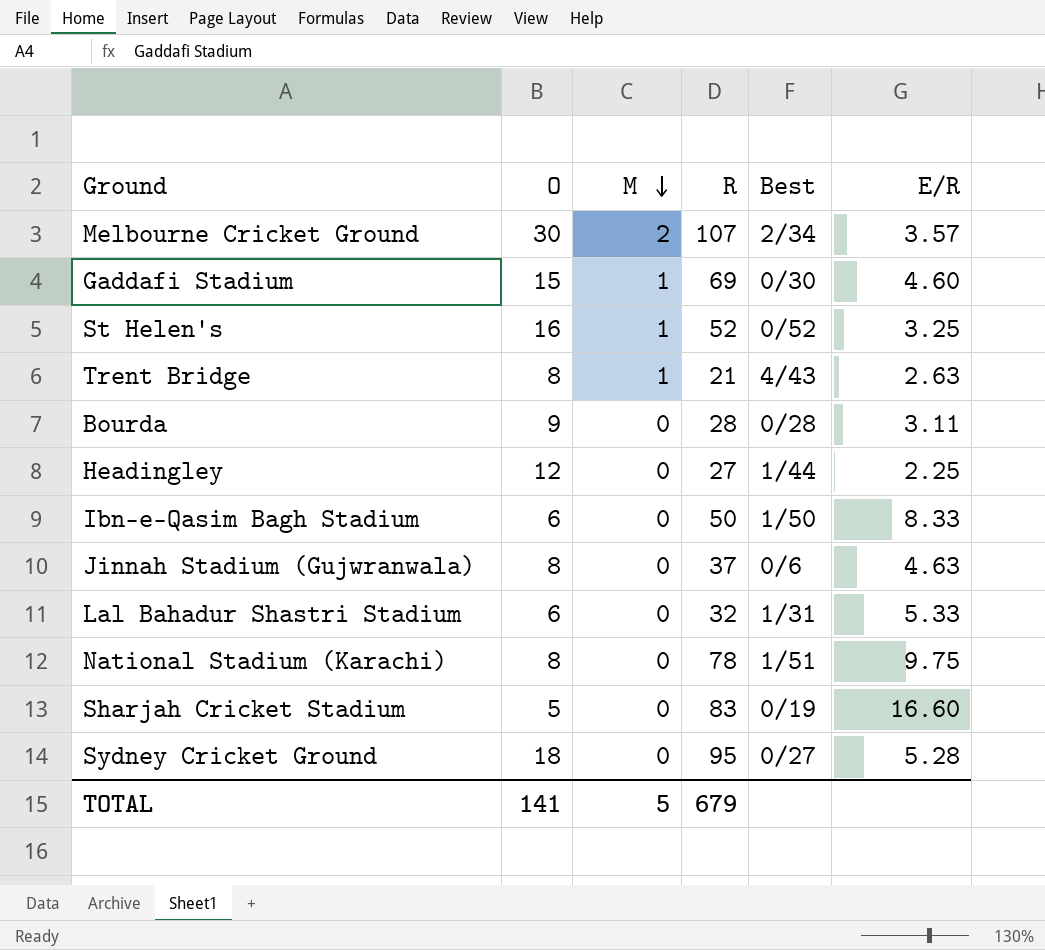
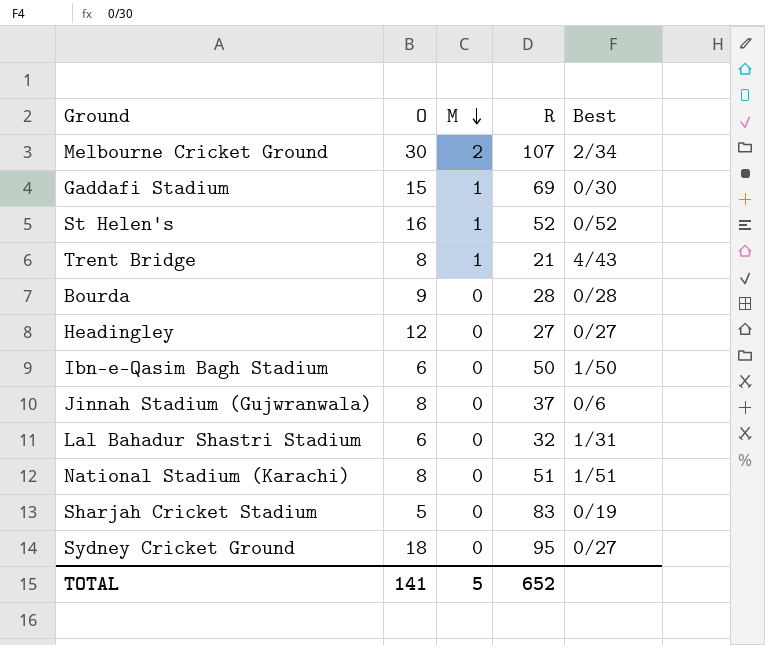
column E/R | formula: [R] / [O] -> none
Headingley | Best: 1/44 -> 0/27
National Stadium (Karachi) | R: 78 -> 51
TOTAL | R: 679 -> 652

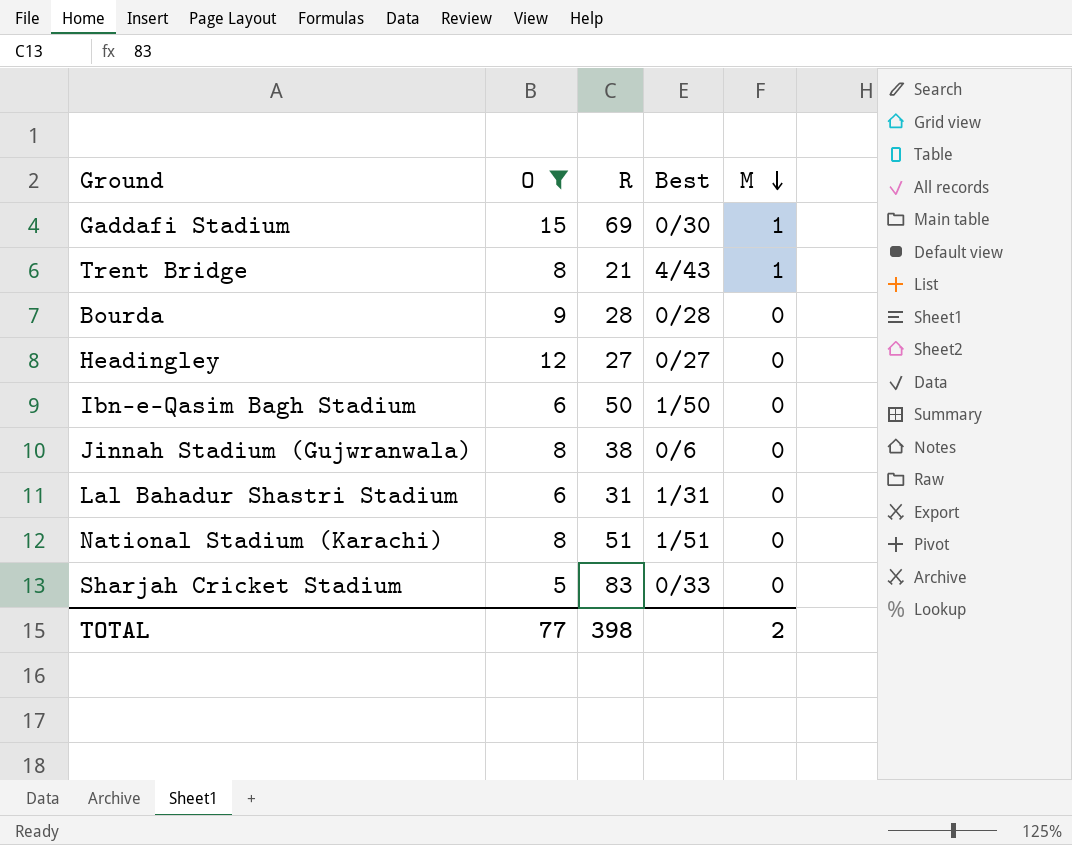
filter: none -> O <= 15
column M | position: 3 -> 5
Jinnah Stadium (Gujwranwala) | R: 37 -> 38
Lal Bahadur Shastri Stadium | R: 32 -> 31
Sharjah Cricket Stadium | Best: 0/19 -> 0/33
TOTAL | O: 141 -> 77
TOTAL | R: 652 -> 398
TOTAL | M: 5 -> 2

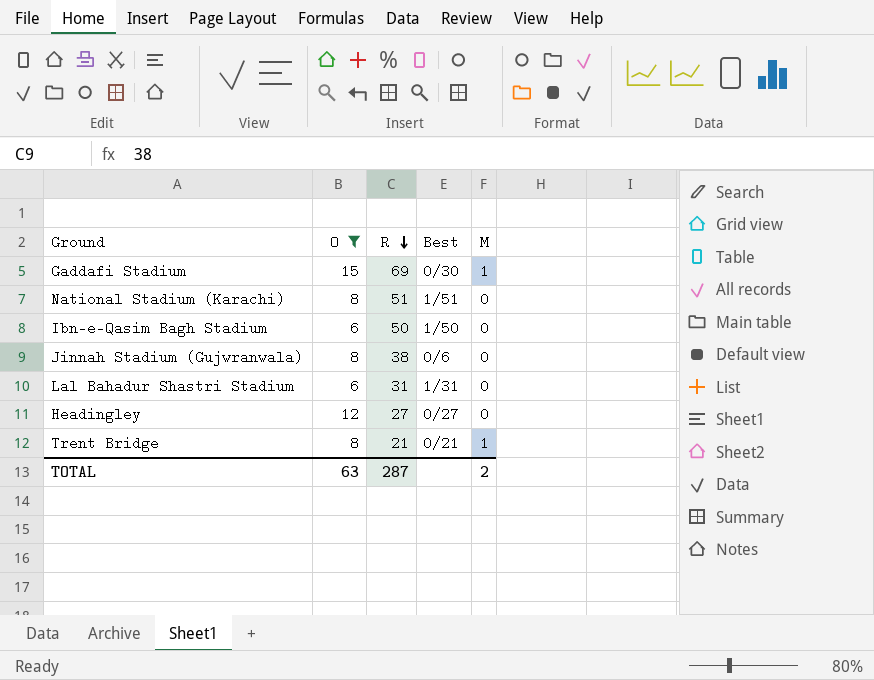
row order: M descending -> R descending
row Bourda: 9 | 28 | 0/28 | 0 -> none
row Sharjah Cricket Stadium: 5 | 83 | 0/33 | 0 -> none
Trent Bridge | Best: 4/43 -> 0/21
TOTAL | O: 77 -> 63
TOTAL | R: 398 -> 287

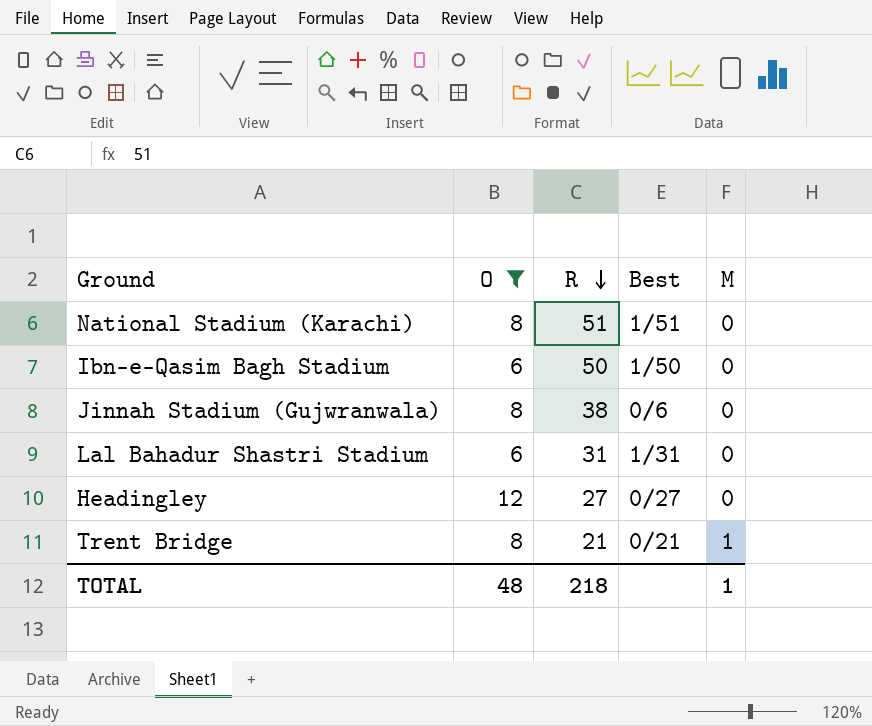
row Gaddafi Stadium: 15 | 69 | 0/30 | 1 -> none
TOTAL | O: 63 -> 48
TOTAL | R: 287 -> 218
TOTAL | M: 2 -> 1

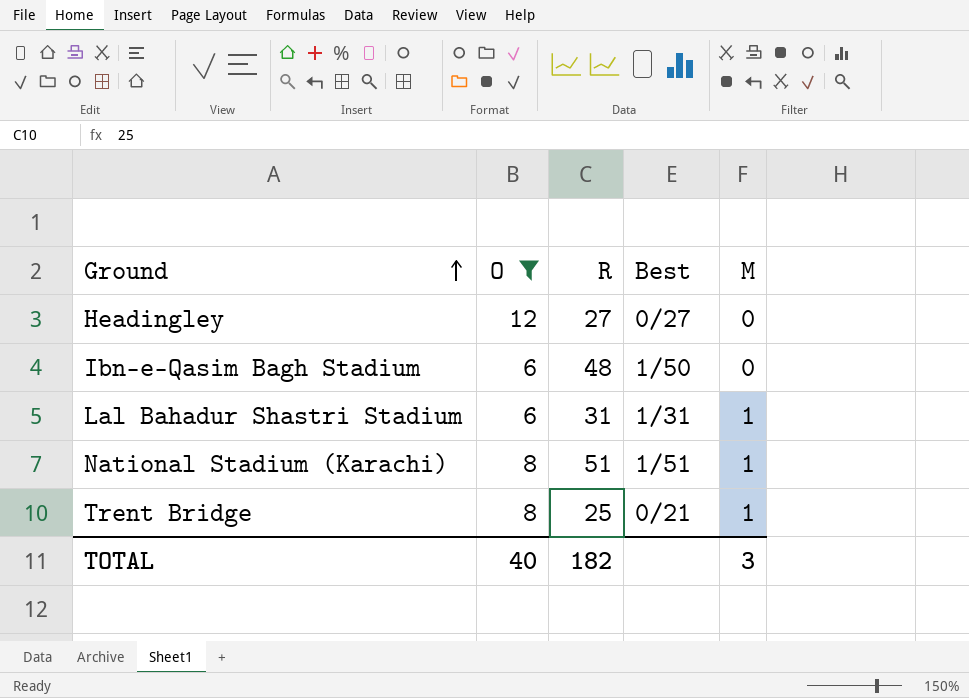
row order: R descending -> Ground ascending
row Jinnah Stadium (Gujwranwala): 8 | 38 | 0/6 | 0 -> none
Ibn-e-Qasim Bagh Stadium | R: 50 -> 48
Lal Bahadur Shastri Stadium | M: 0 -> 1
National Stadium (Karachi) | M: 0 -> 1
Trent Bridge | R: 21 -> 25
TOTAL | O: 48 -> 40
TOTAL | R: 218 -> 182
TOTAL | M: 1 -> 3

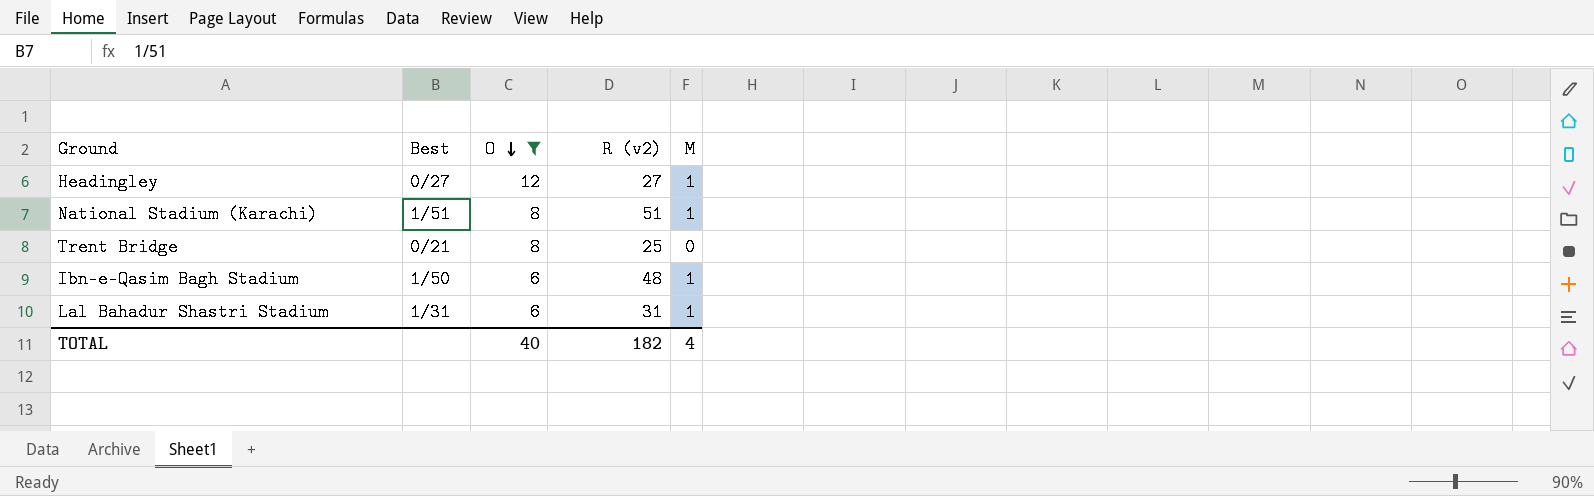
row order: Ground ascending -> O descending
column Best | position: 4 -> 2
column name: R -> R (v2)
Headingley | M: 0 -> 1
Trent Bridge | M: 1 -> 0
Ibn-e-Qasim Bagh Stadium | M: 0 -> 1
TOTAL | M: 3 -> 4

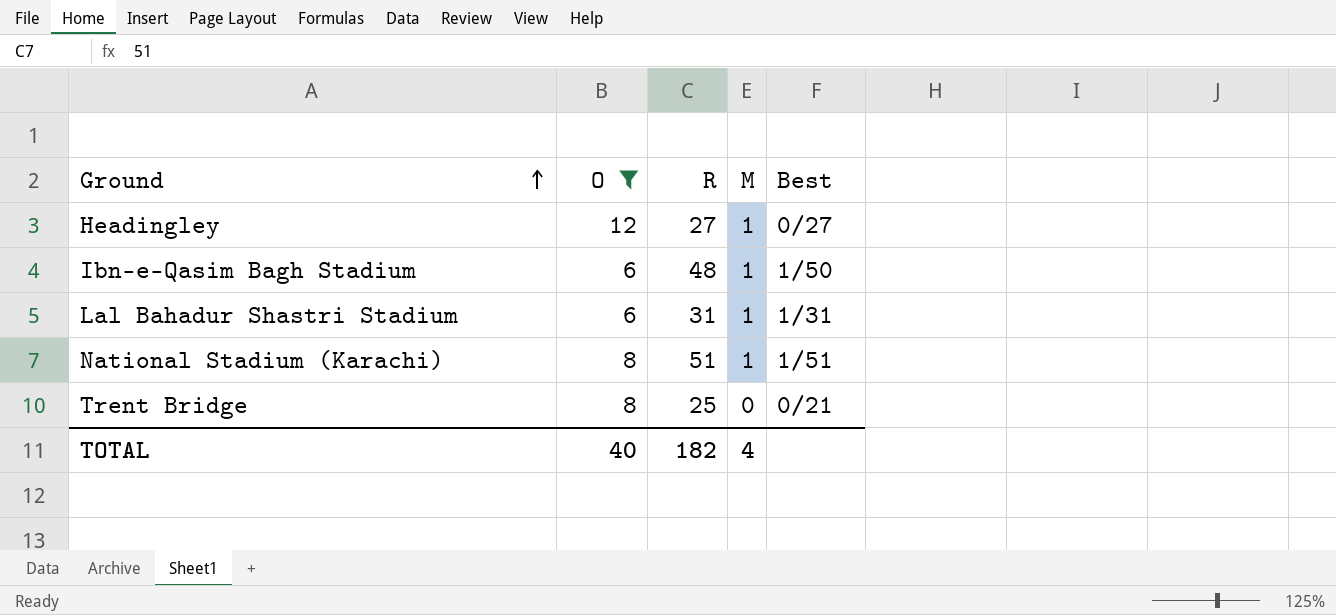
row order: O descending -> Ground ascending
column name: R (v2) -> R
column Best | position: 2 -> 5

